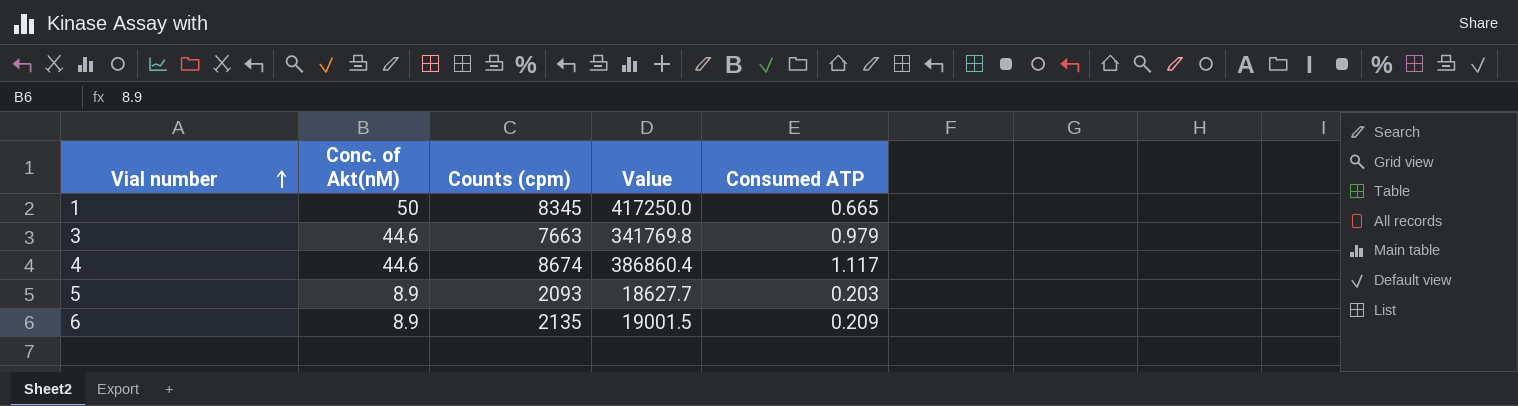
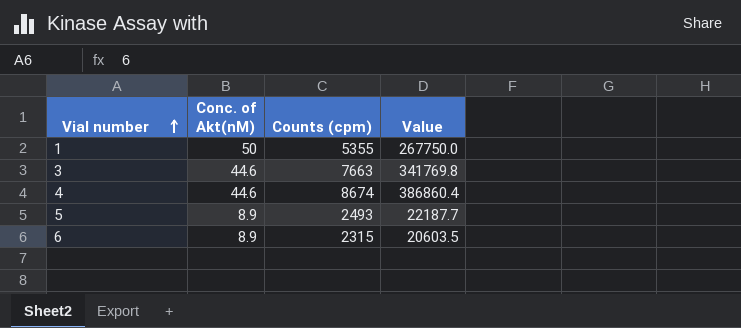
column Consumed ATP | position: 5 -> none
1 | Counts (cpm): 8345 -> 5355
1 | Value: 417250.0 -> 267750.0
5 | Counts (cpm): 2093 -> 2493
5 | Value: 18627.7 -> 22187.7
6 | Counts (cpm): 2135 -> 2315
6 | Value: 19001.5 -> 20603.5

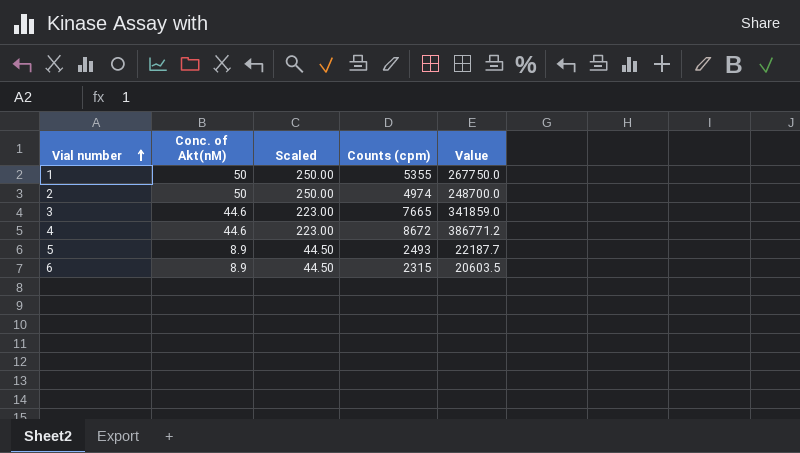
column Scaled | formula: none -> [Conc. of Akt(nM)] * 5
row 2: none -> 50 | 250.00 | 4974 | 248700.0
3 | Counts (cpm): 7663 -> 7665
3 | Value: 341769.8 -> 341859.0
4 | Counts (cpm): 8674 -> 8672
4 | Value: 386860.4 -> 386771.2

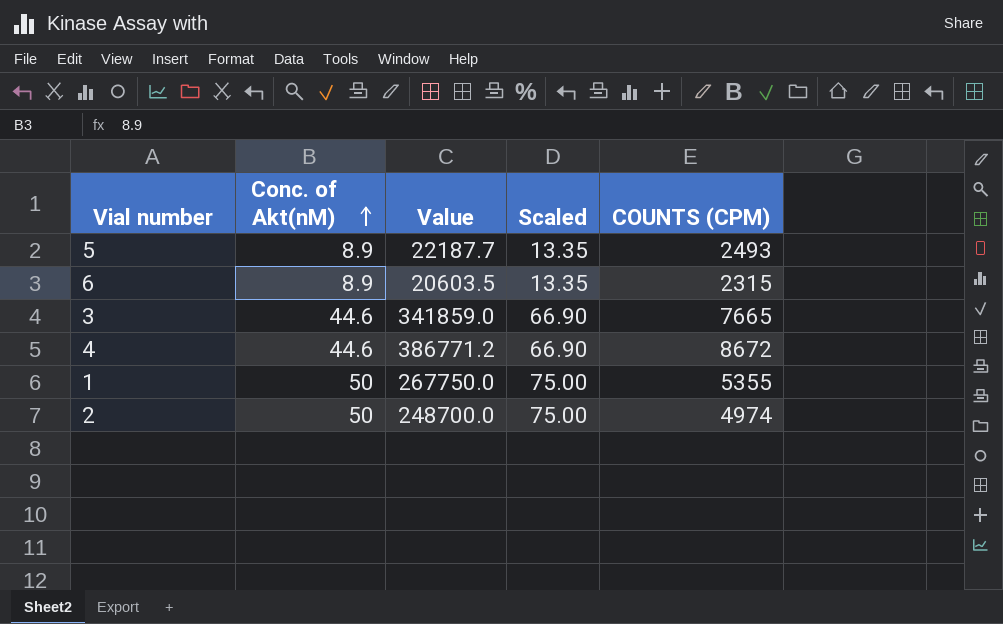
row order: Vial number ascending -> Conc. of Akt(nM) ascending
column Value | position: 5 -> 3
column Scaled | formula: [Conc. of Akt(nM)] * 5 -> [Conc. of Akt(nM)] * 1.5
column name: Counts (cpm) -> COUNTS (CPM)

